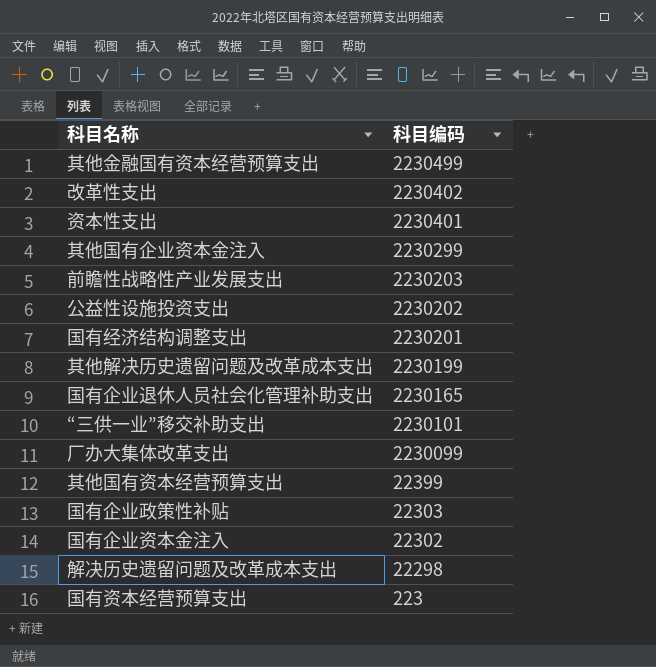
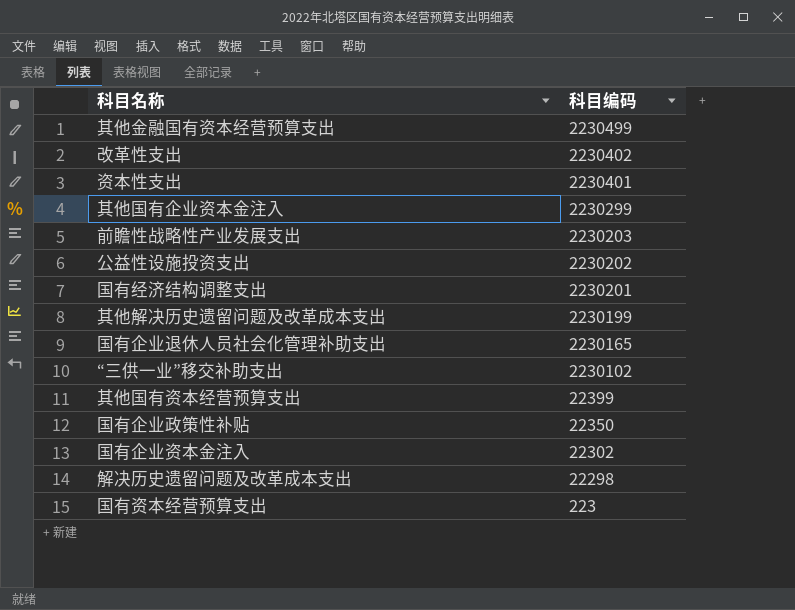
row 厂办大集体改革支出: 2230099 -> none
“三供一业”移交补助支出 | 科目编码: 2230101 -> 2230102
国有企业政策性补贴 | 科目编码: 22303 -> 22350

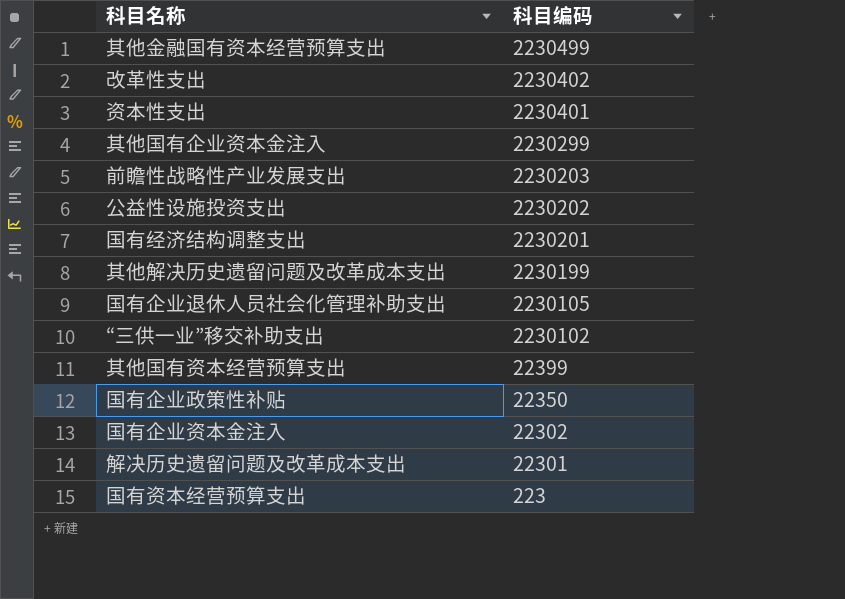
国有企业退休人员社会化管理补助支出 | 科目编码: 2230165 -> 2230105
解决历史遗留问题及改革成本支出 | 科目编码: 22298 -> 22301

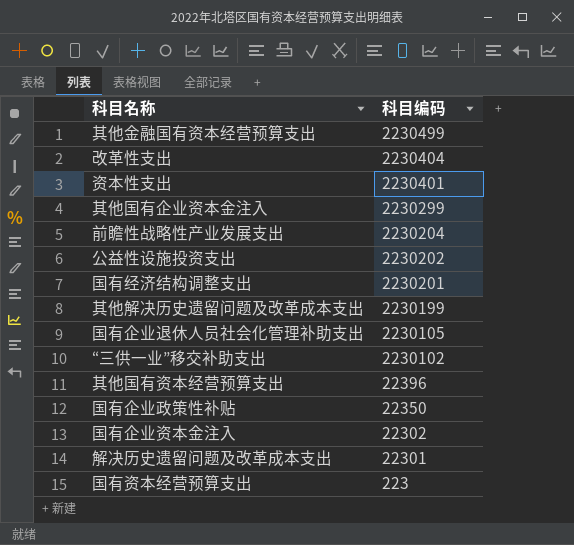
改革性支出 | 科目编码: 2230402 -> 2230404
前瞻性战略性产业发展支出 | 科目编码: 2230203 -> 2230204
其他国有资本经营预算支出 | 科目编码: 22399 -> 22396

